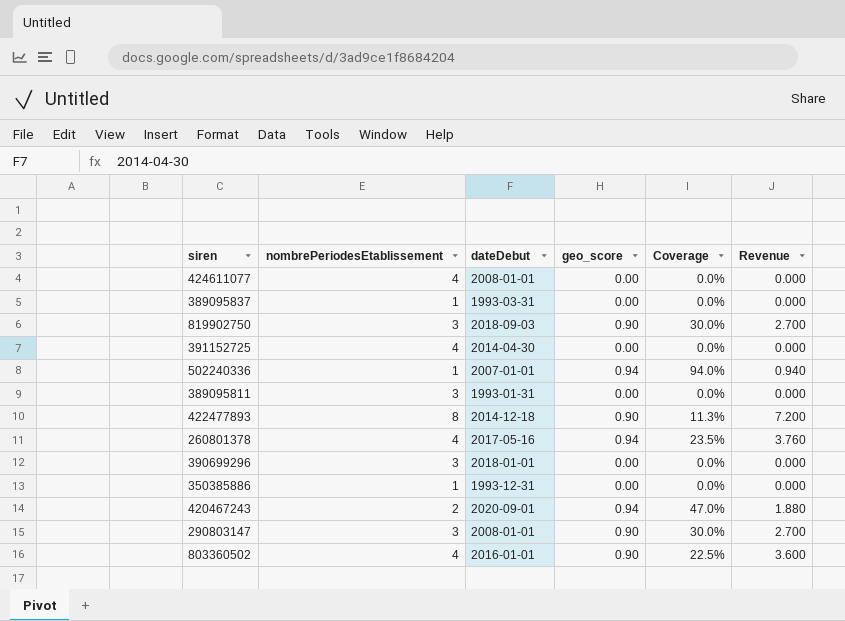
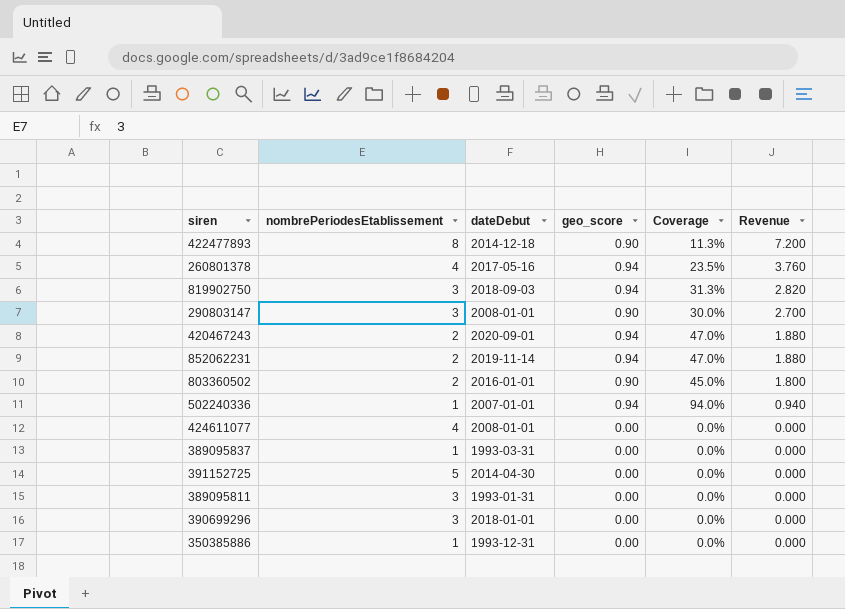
row order: none -> Revenue descending
819902750 | geo_score: 0.90 -> 0.94
819902750 | Coverage: 30.0% -> 31.3%
819902750 | Revenue: 2.700 -> 2.820
row 852062231: none -> 2 | 2019-11-14 | 0.94 | 47.0% | 1.880
803360502 | nombrePeriodesEtablissement: 4 -> 2
803360502 | Coverage: 22.5% -> 45.0%
803360502 | Revenue: 3.600 -> 1.800
391152725 | nombrePeriodesEtablissement: 4 -> 5

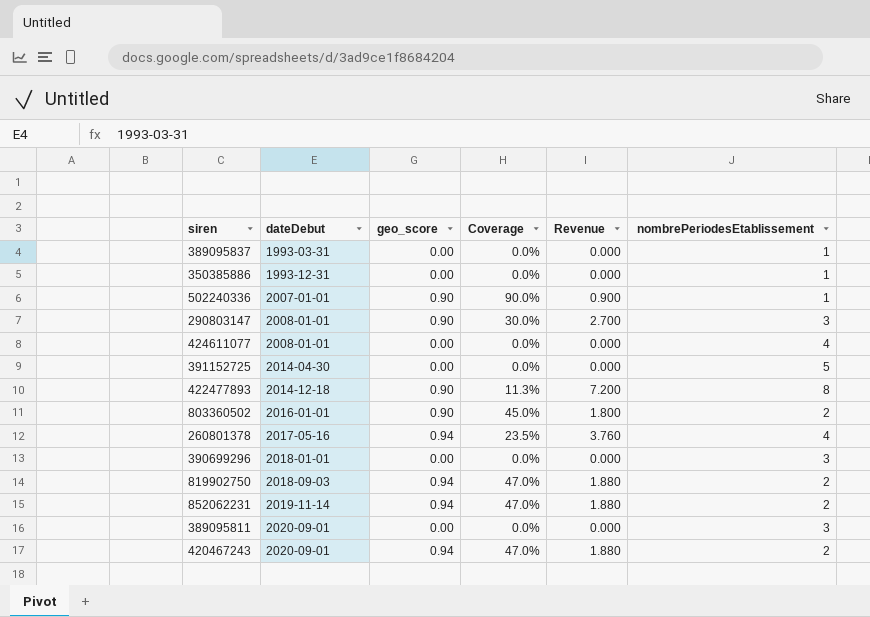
row order: Revenue descending -> dateDebut ascending
column nombrePeriodesEtablissement | position: 2 -> 6
502240336 | geo_score: 0.94 -> 0.90
502240336 | Coverage: 94.0% -> 90.0%
502240336 | Revenue: 0.940 -> 0.900
819902750 | Coverage: 31.3% -> 47.0%
819902750 | Revenue: 2.820 -> 1.880
819902750 | nombrePeriodesEtablissement: 3 -> 2
389095811 | dateDebut: 1993-01-31 -> 2020-09-01

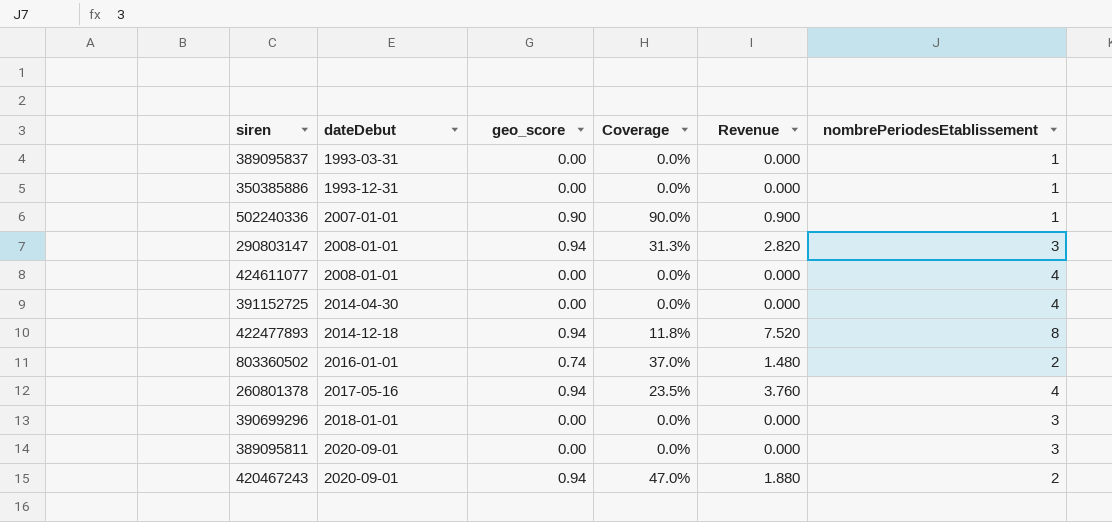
row 819902750: 2018-09-03 | 0.94 | 47.0% | 1.880 | 2 -> none
row 852062231: 2019-11-14 | 0.94 | 47.0% | 1.880 | 2 -> none
290803147 | geo_score: 0.90 -> 0.94
290803147 | Coverage: 30.0% -> 31.3%
290803147 | Revenue: 2.700 -> 2.820
391152725 | nombrePeriodesEtablissement: 5 -> 4
422477893 | geo_score: 0.90 -> 0.94
422477893 | Coverage: 11.3% -> 11.8%
422477893 | Revenue: 7.200 -> 7.520
803360502 | geo_score: 0.90 -> 0.74
803360502 | Coverage: 45.0% -> 37.0%
803360502 | Revenue: 1.800 -> 1.480

